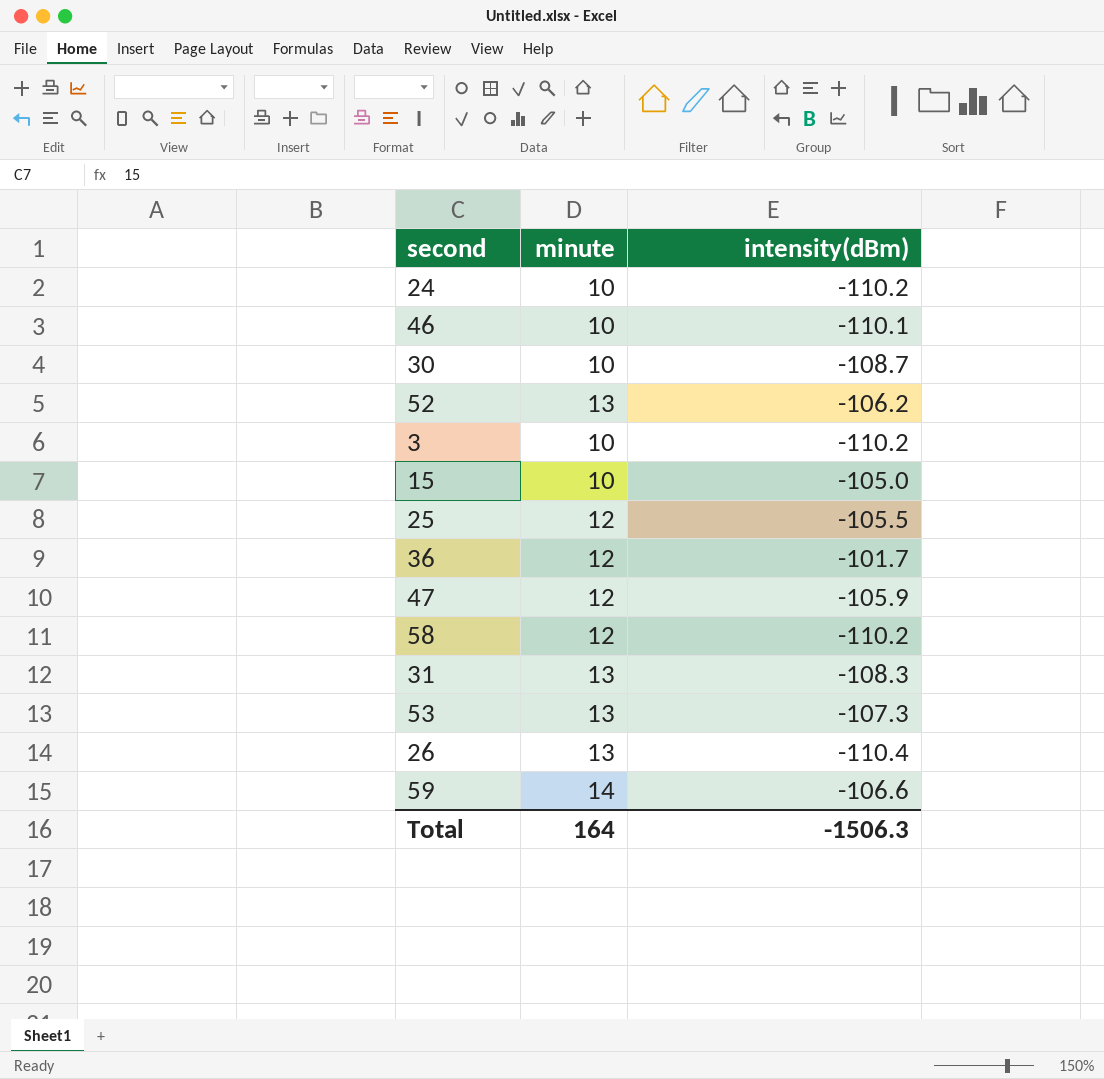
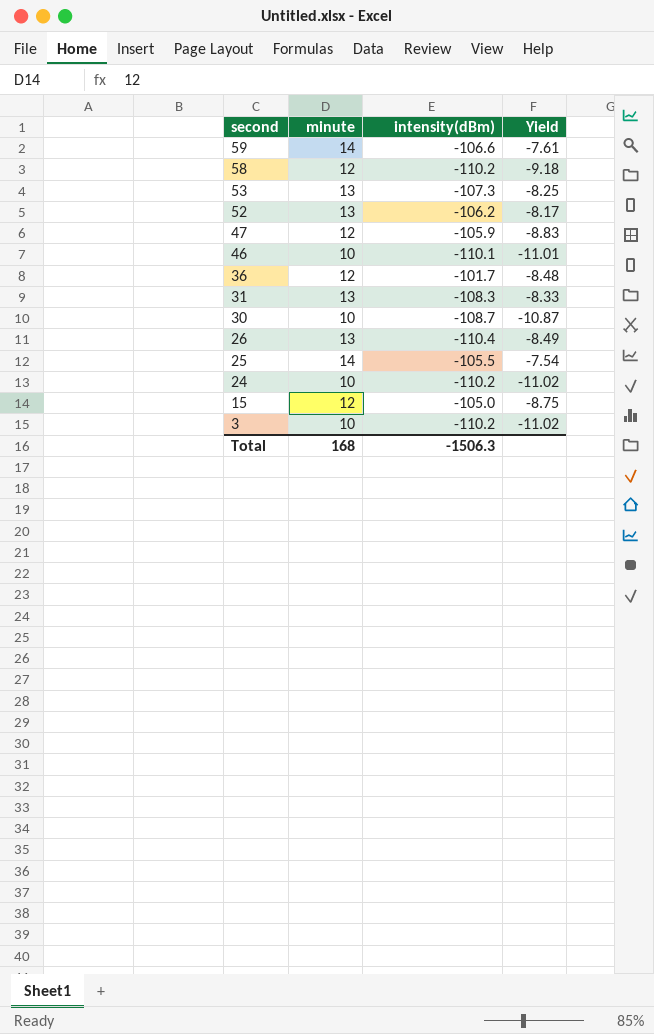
row order: none -> second descending
column Yield | formula: none -> [intensity(dBm)] / [minute]
25 | minute: 12 -> 14
15 | minute: 10 -> 12
Total | minute: 164 -> 168

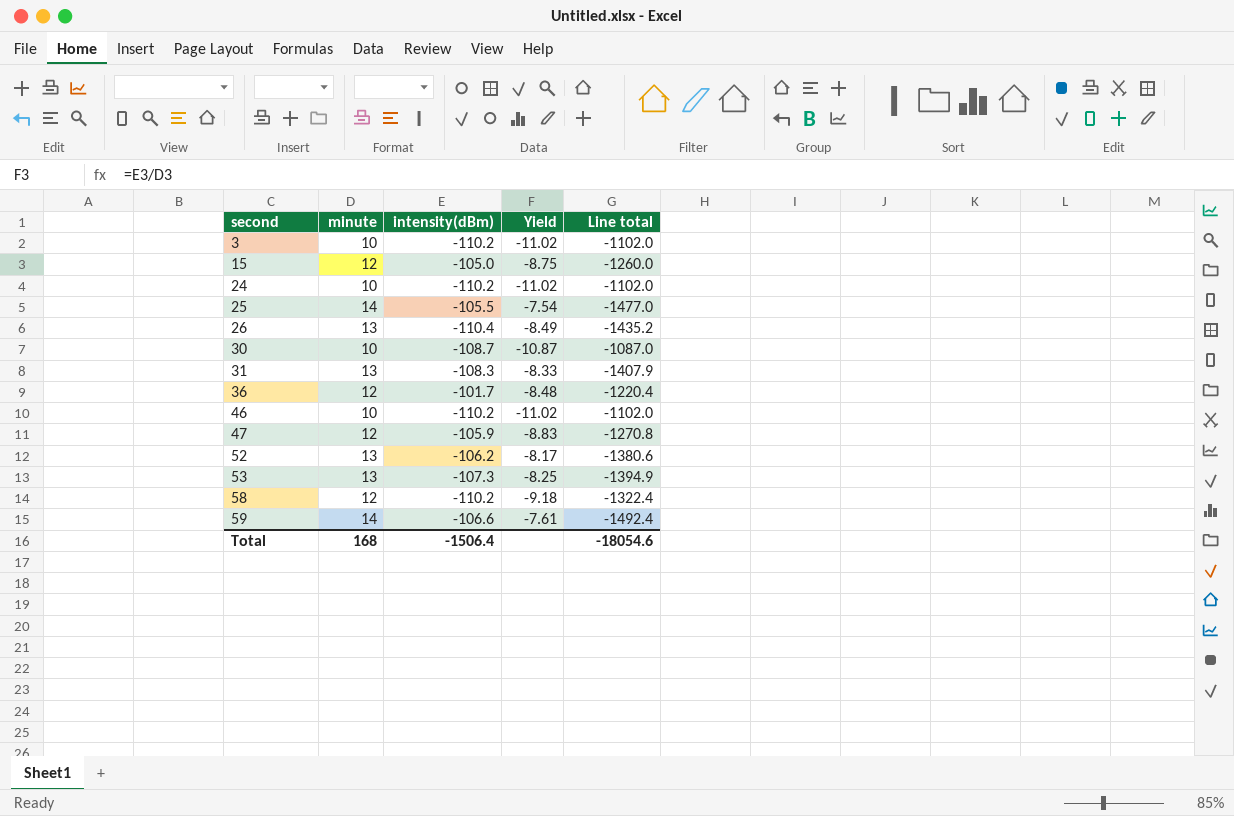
row order: second descending -> second ascending
column Line total | formula: none -> [minute] * [intensity(dBm)]
46 | intensity(dBm): -110.1 -> -110.2
46 | Yield: -11.01 -> -11.02
Total | intensity(dBm): -1506.3 -> -1506.4

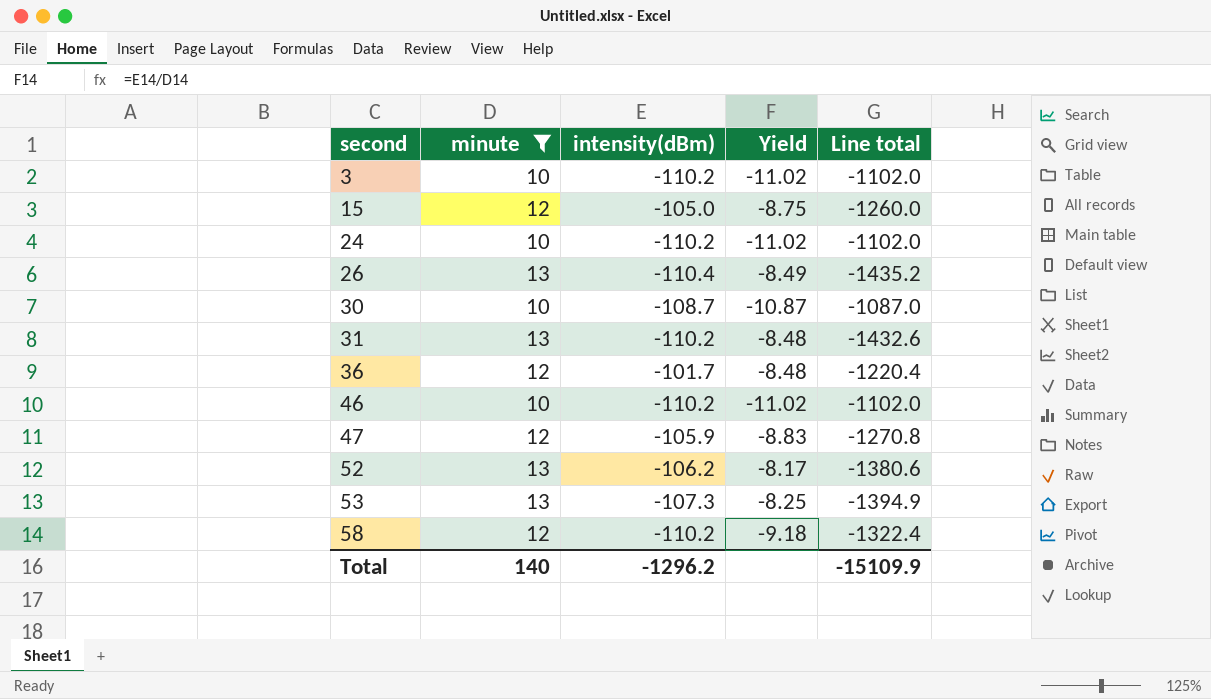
filter: none -> minute != 14
31 | intensity(dBm): -108.3 -> -110.2
31 | Yield: -8.33 -> -8.48
31 | Line total: -1407.9 -> -1432.6
Total | minute: 168 -> 140
Total | intensity(dBm): -1506.4 -> -1296.2
Total | Line total: -18054.6 -> -15109.9

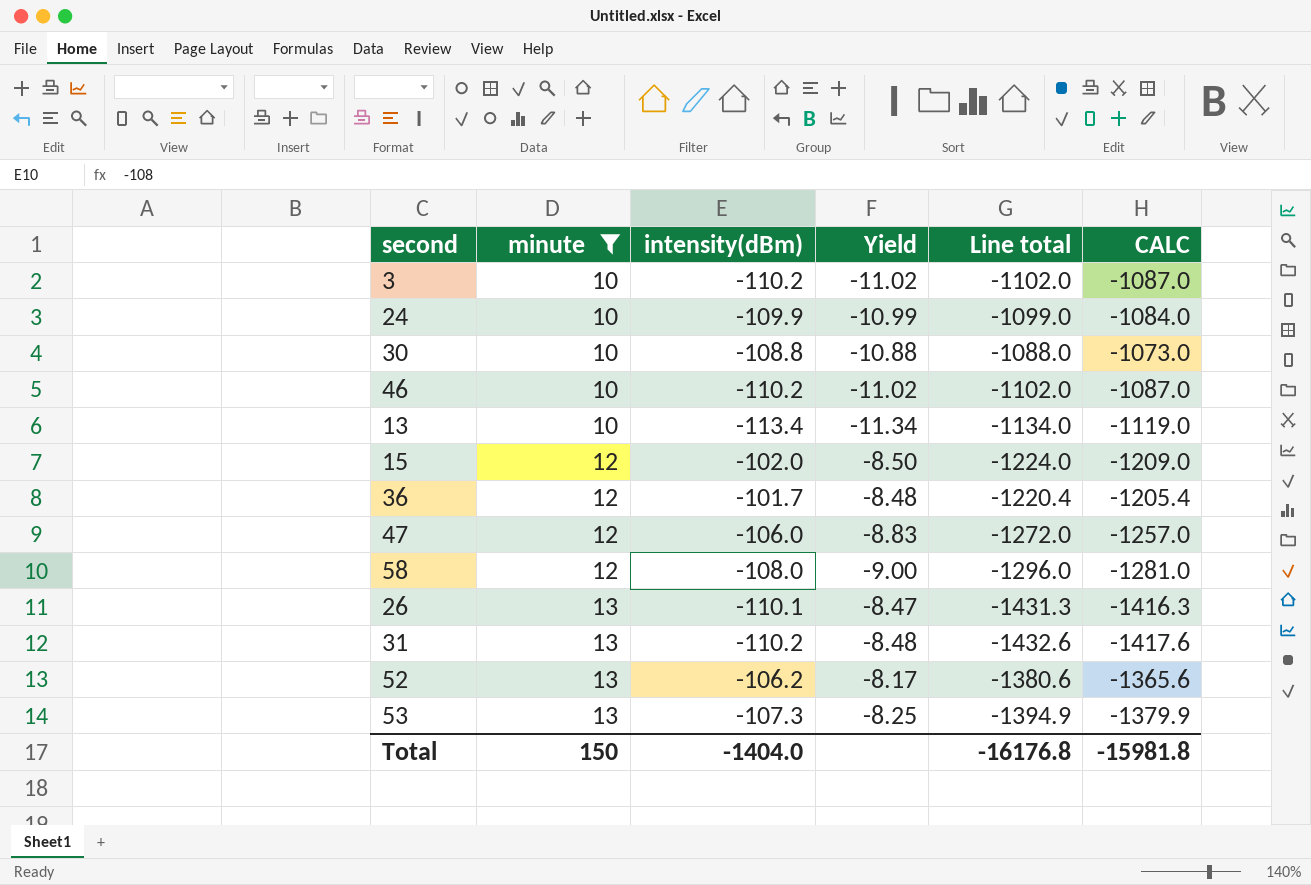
row order: second ascending -> minute ascending
column CALC | formula: none -> [Line total] + 15
24 | intensity(dBm): -110.2 -> -109.9
24 | Yield: -11.02 -> -10.99
24 | Line total: -1102.0 -> -1099.0
30 | intensity(dBm): -108.7 -> -108.8
30 | Yield: -10.87 -> -10.88
30 | Line total: -1087.0 -> -1088.0
row 13: none -> 10 | -113.4 | -11.34 | -1134.0 | -1119.0
15 | intensity(dBm): -105.0 -> -102.0
15 | Yield: -8.75 -> -8.50
15 | Line total: -1260.0 -> -1224.0
47 | intensity(dBm): -105.9 -> -106.0
47 | Line total: -1270.8 -> -1272.0
58 | intensity(dBm): -110.2 -> -108.0
58 | Yield: -9.18 -> -9.00
58 | Line total: -1322.4 -> -1296.0
26 | intensity(dBm): -110.4 -> -110.1
26 | Yield: -8.49 -> -8.47
26 | Line total: -1435.2 -> -1431.3
Total | minute: 140 -> 150
Total | intensity(dBm): -1296.2 -> -1404.0
Total | Line total: -15109.9 -> -16176.8

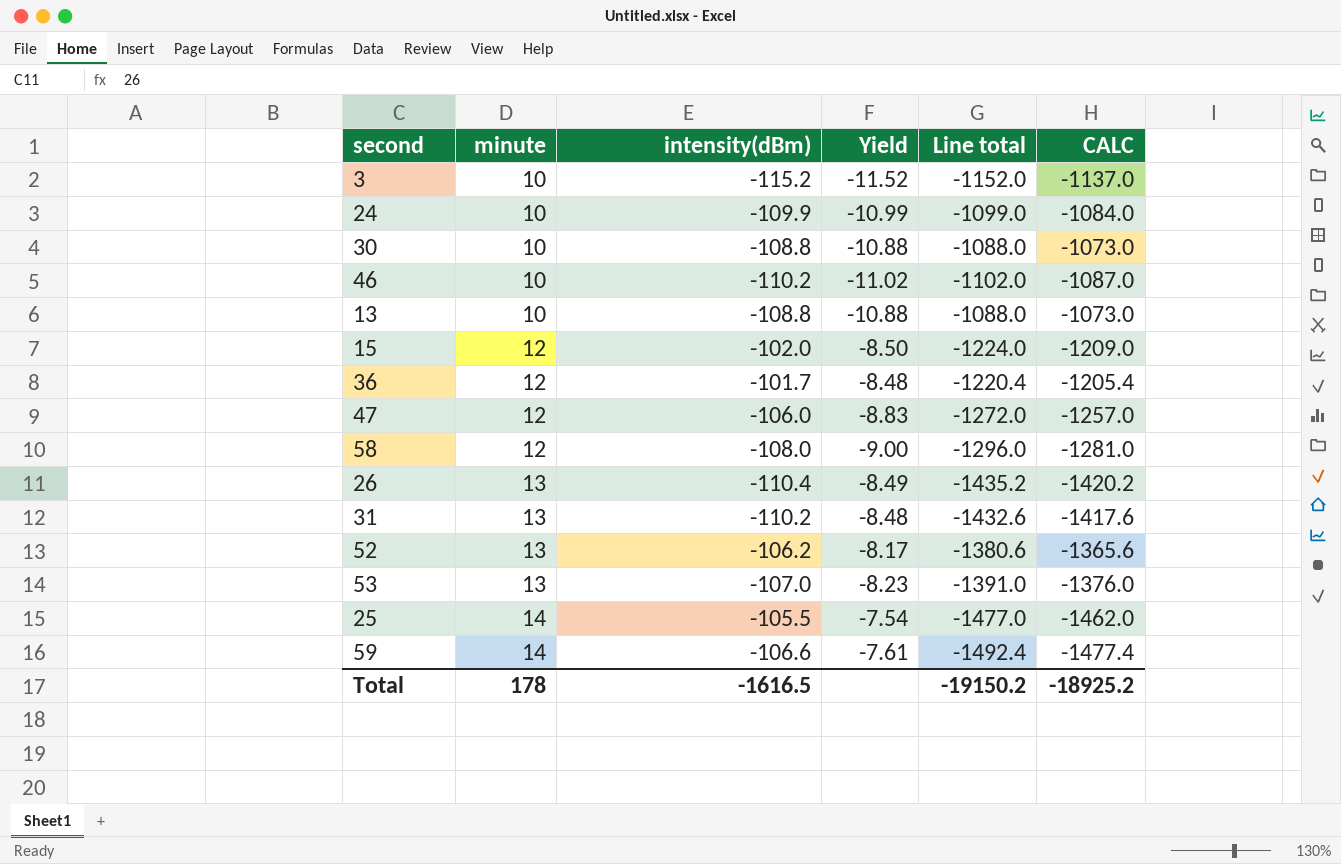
filter: minute != 14 -> none
3 | intensity(dBm): -110.2 -> -115.2
3 | Yield: -11.02 -> -11.52
3 | Line total: -1102.0 -> -1152.0
3 | CALC: -1087.0 -> -1137.0
13 | intensity(dBm): -113.4 -> -108.8
13 | Yield: -11.34 -> -10.88
13 | Line total: -1134.0 -> -1088.0
13 | CALC: -1119.0 -> -1073.0
26 | intensity(dBm): -110.1 -> -110.4
26 | Yield: -8.47 -> -8.49
26 | Line total: -1431.3 -> -1435.2
26 | CALC: -1416.3 -> -1420.2
53 | intensity(dBm): -107.3 -> -107.0
53 | Yield: -8.25 -> -8.23
53 | Line total: -1394.9 -> -1391.0
53 | CALC: -1379.9 -> -1376.0
Total | minute: 150 -> 178
Total | intensity(dBm): -1404.0 -> -1616.5
Total | Line total: -16176.8 -> -19150.2
Total | CALC: -15981.8 -> -18925.2

